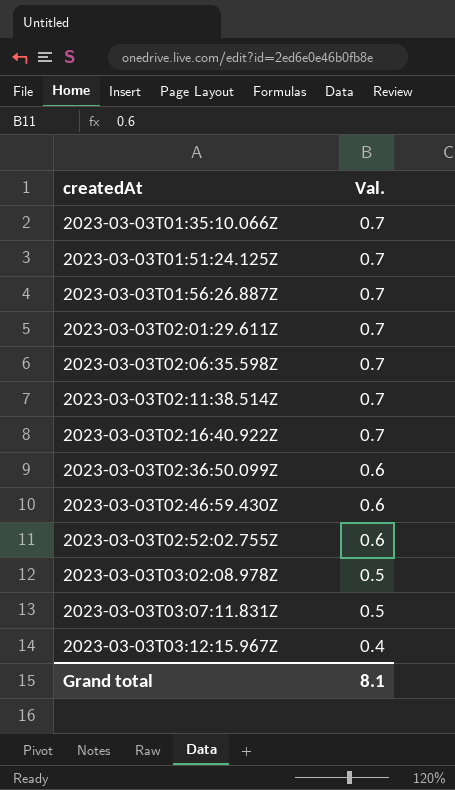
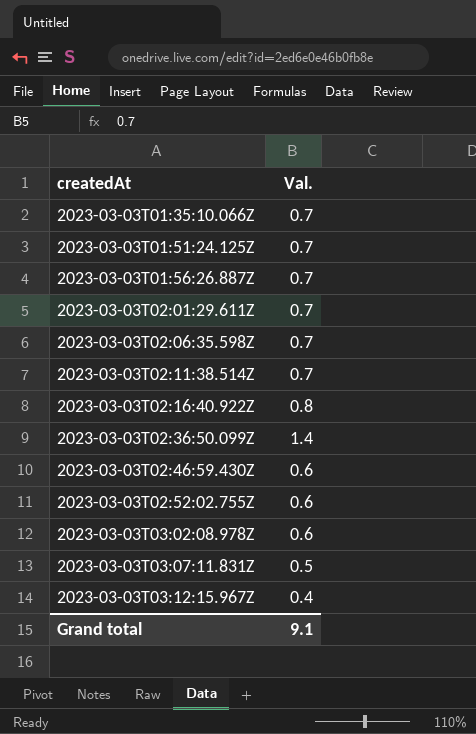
2023-03-03T02:16:40.922Z | Val.: 0.7 -> 0.8
2023-03-03T02:36:50.099Z | Val.: 0.6 -> 1.4
2023-03-03T03:02:08.978Z | Val.: 0.5 -> 0.6
Grand total | Val.: 8.1 -> 9.1

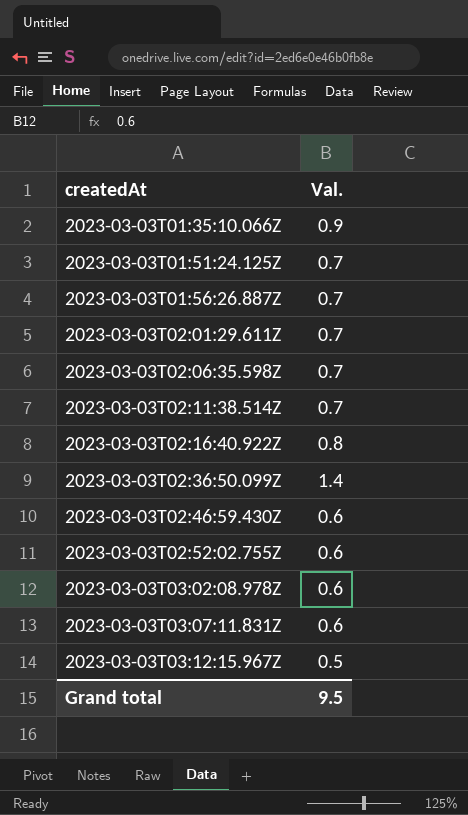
2023-03-03T01:35:10.066Z | Val.: 0.7 -> 0.9
2023-03-03T03:07:11.831Z | Val.: 0.5 -> 0.6
2023-03-03T03:12:15.967Z | Val.: 0.4 -> 0.5
Grand total | Val.: 9.1 -> 9.5

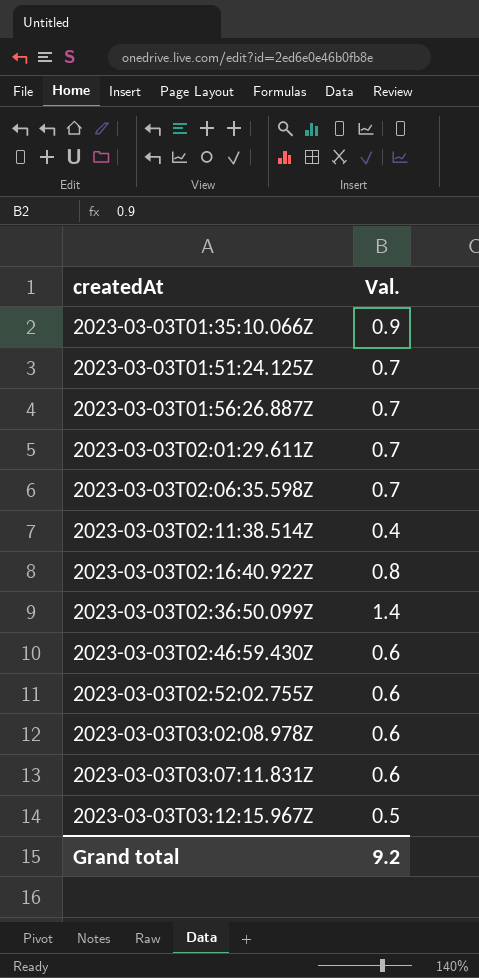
2023-03-03T02:11:38.514Z | Val.: 0.7 -> 0.4
Grand total | Val.: 9.5 -> 9.2

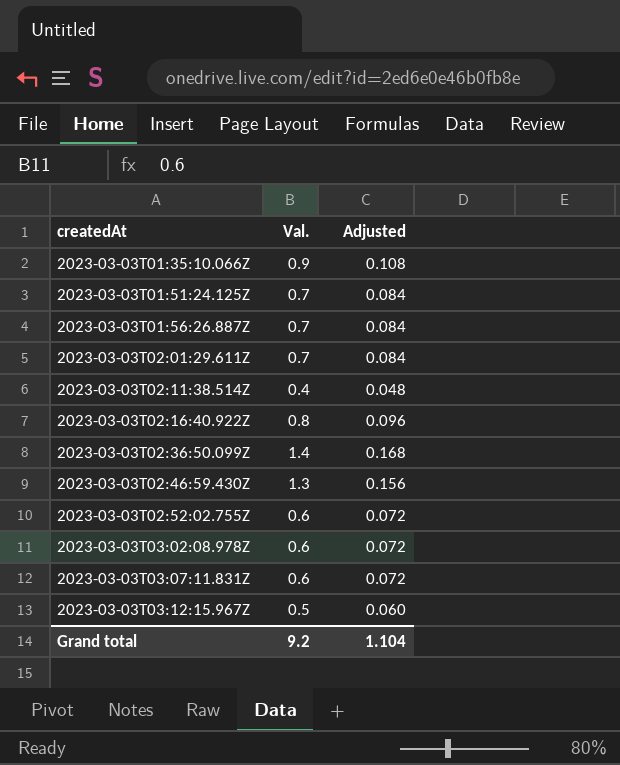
column Adjusted | formula: none -> [Val.] * 0.12
row 2023-03-03T02:06:35.598Z: 0.7 -> none
2023-03-03T02:46:59.430Z | Val.: 0.6 -> 1.3

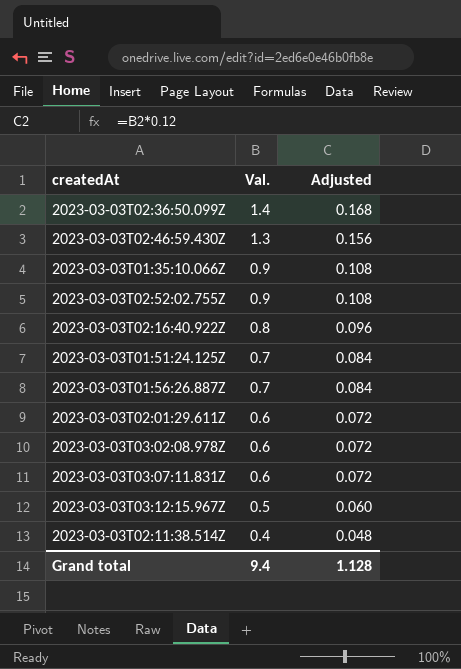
row order: createdAt ascending -> Val. descending
2023-03-03T02:52:02.755Z | Val.: 0.6 -> 0.9
2023-03-03T02:52:02.755Z | Adjusted: 0.072 -> 0.108
2023-03-03T02:01:29.611Z | Val.: 0.7 -> 0.6
2023-03-03T02:01:29.611Z | Adjusted: 0.084 -> 0.072
Grand total | Val.: 9.2 -> 9.4
Grand total | Adjusted: 1.104 -> 1.128

